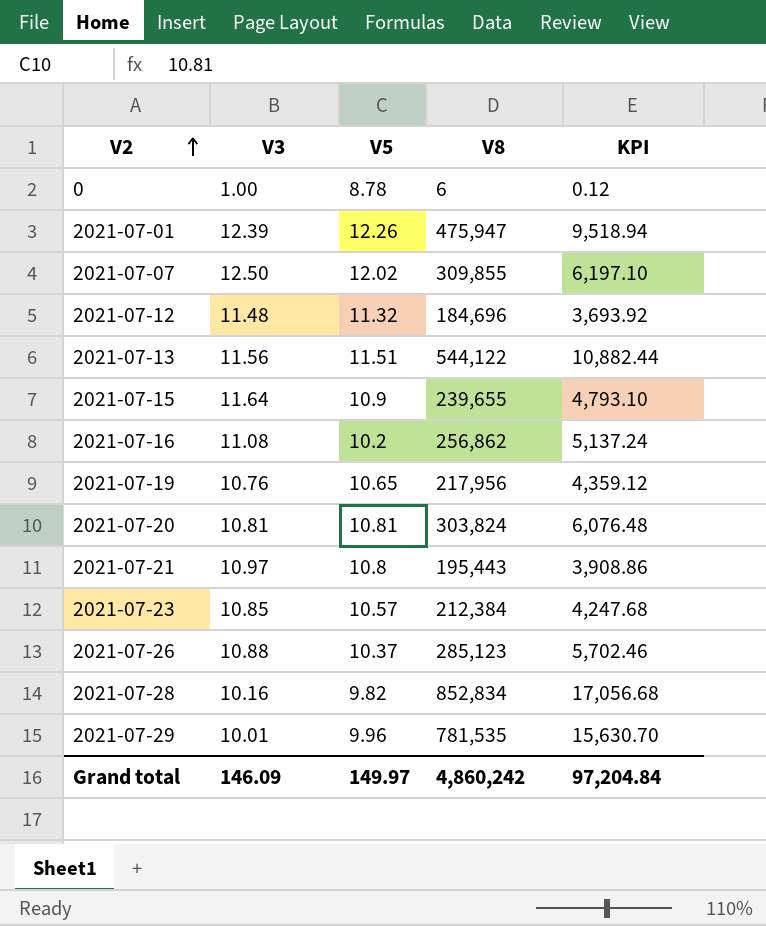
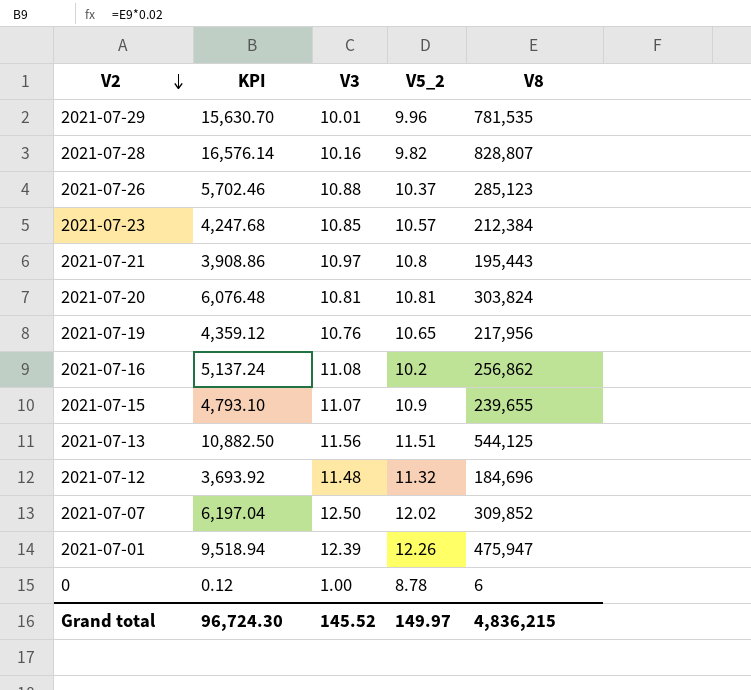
row order: V2 ascending -> V2 descending
column KPI | position: 5 -> 2
column name: V5 -> V5_2
2021-07-28 | KPI: 17,056.68 -> 16,576.14
2021-07-28 | V8: 852,834 -> 828,807
2021-07-15 | V3: 11.64 -> 11.07
2021-07-13 | KPI: 10,882.44 -> 10,882.50
2021-07-13 | V8: 544,122 -> 544,125
2021-07-07 | KPI: 6,197.10 -> 6,197.04
2021-07-07 | V8: 309,855 -> 309,852
Grand total | KPI: 97,204.84 -> 96,724.30
Grand total | V3: 146.09 -> 145.52
Grand total | V8: 4,860,242 -> 4,836,215

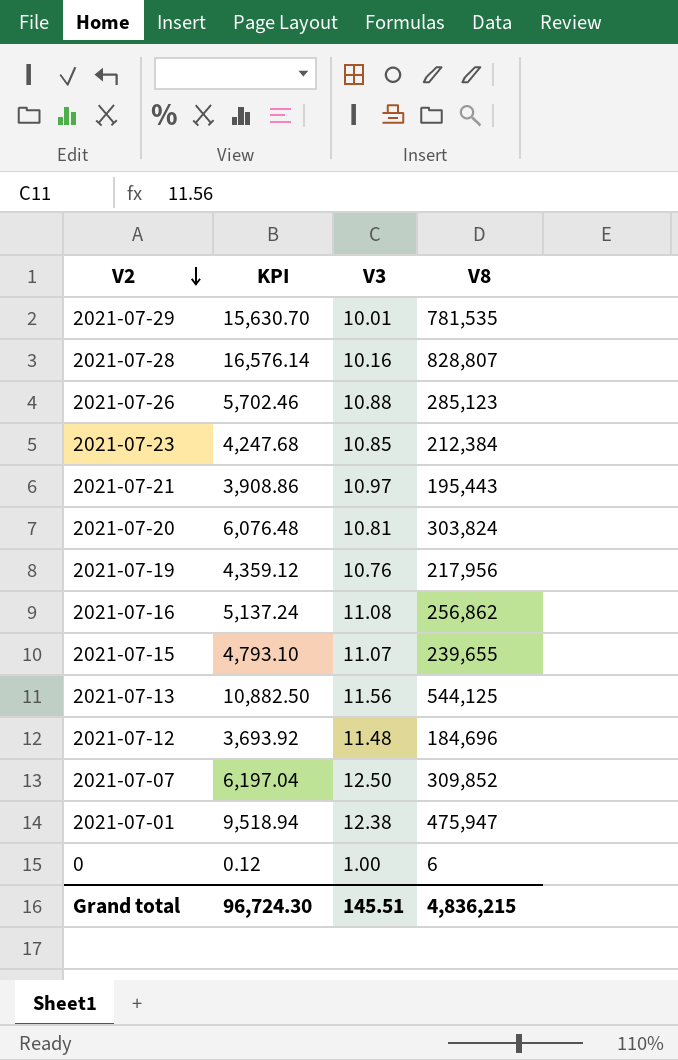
column V5_2 | position: 4 -> none
2021-07-01 | V3: 12.39 -> 12.38
Grand total | V3: 145.52 -> 145.51

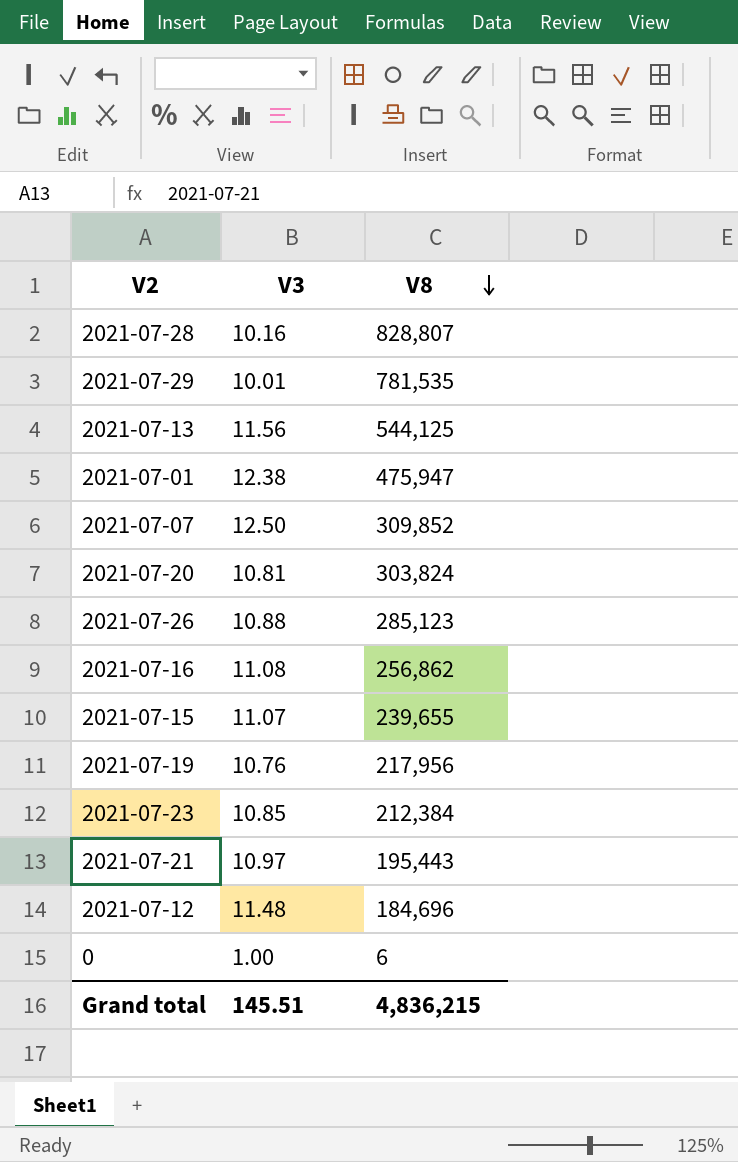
row order: V2 descending -> V8 descending
column KPI | formula: [V8] * 0.02 -> none

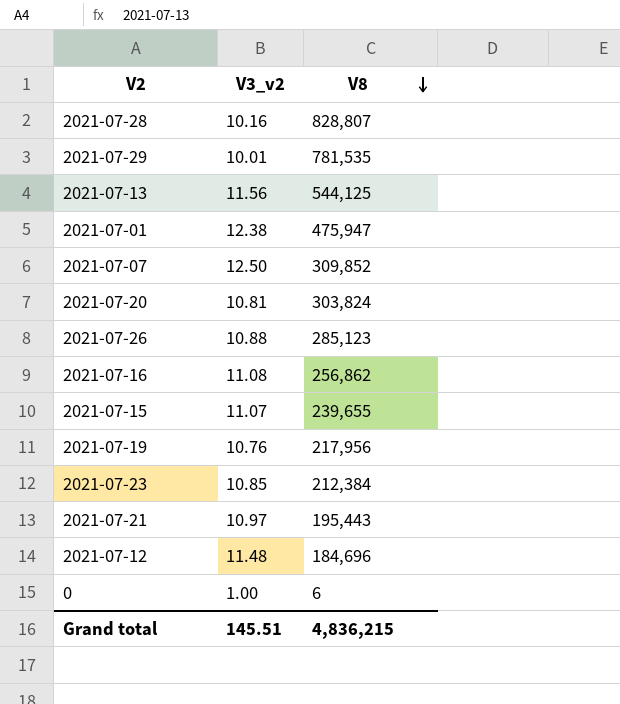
column name: V3 -> V3_v2

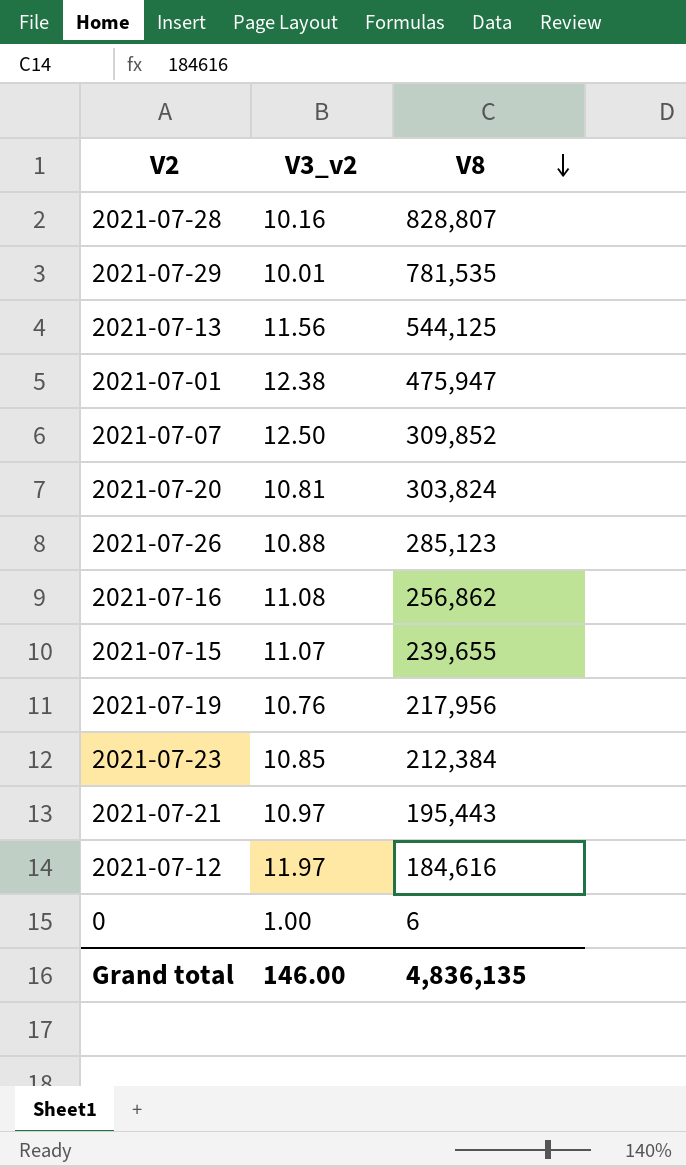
2021-07-12 | V3_v2: 11.48 -> 11.97
2021-07-12 | V8: 184,696 -> 184,616
Grand total | V3_v2: 145.51 -> 146.00
Grand total | V8: 4,836,215 -> 4,836,135

